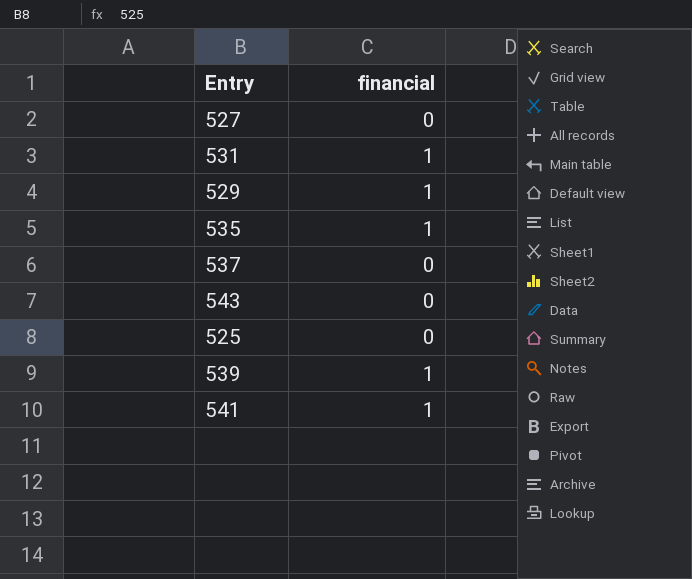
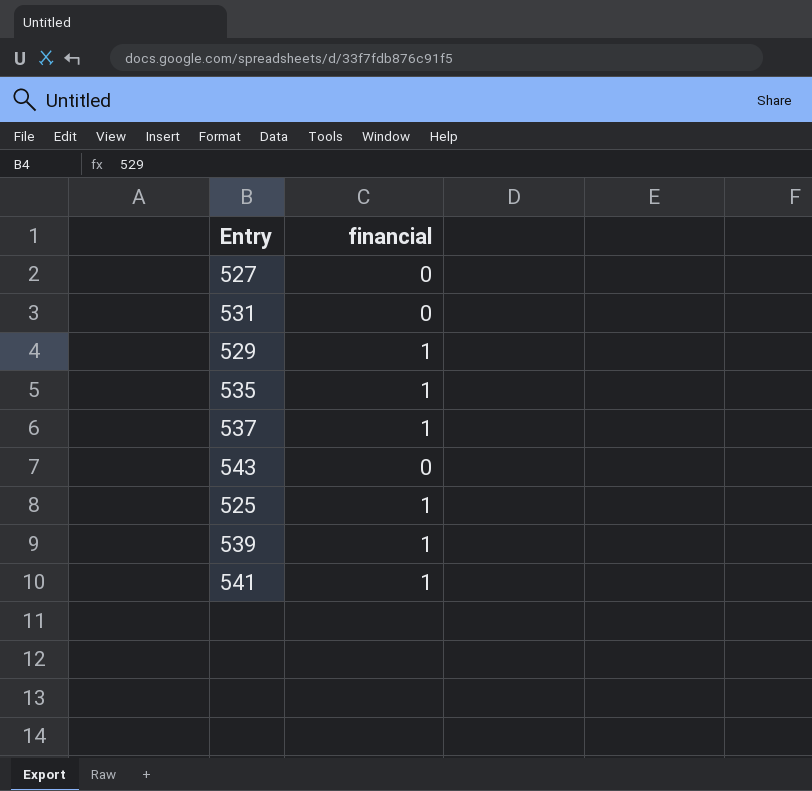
531 | financial: 1 -> 0
537 | financial: 0 -> 1
525 | financial: 0 -> 1

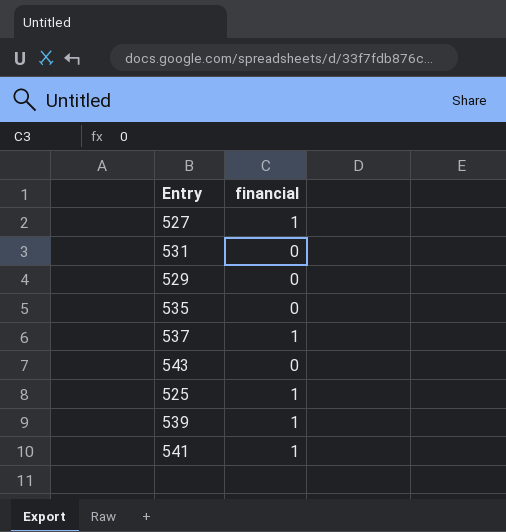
527 | financial: 0 -> 1
529 | financial: 1 -> 0
535 | financial: 1 -> 0

